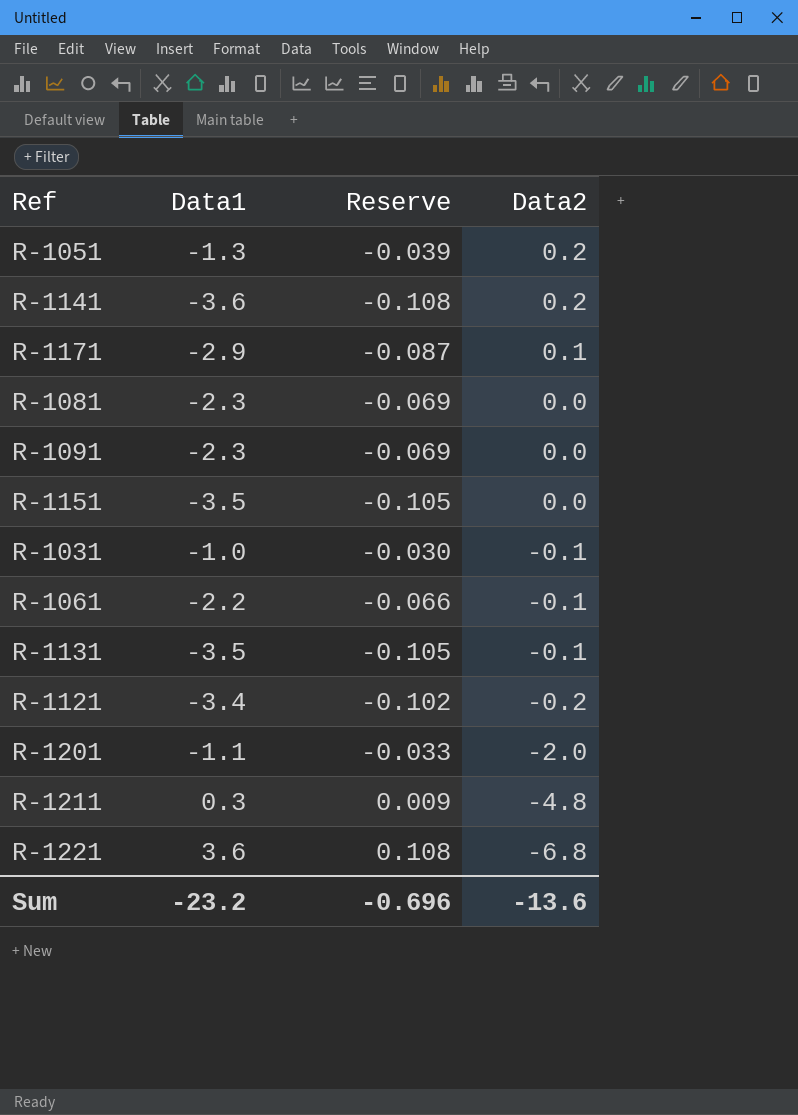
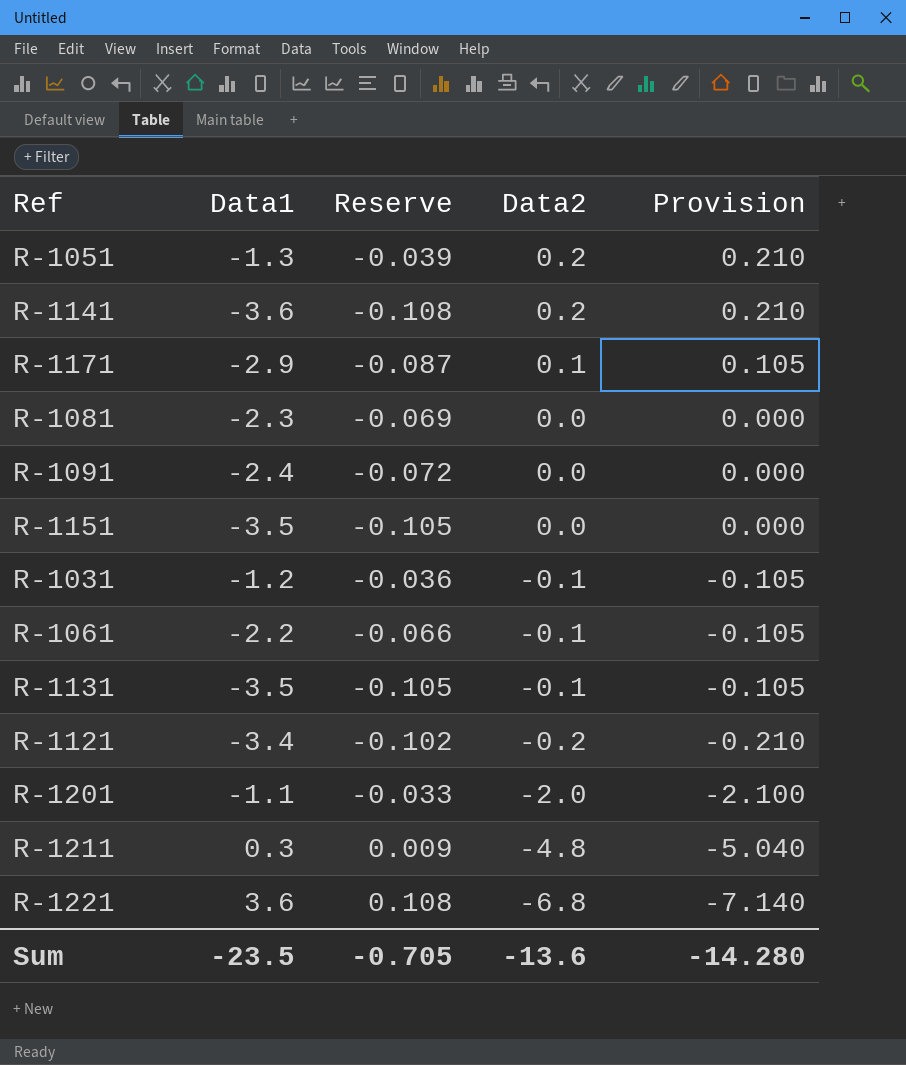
column Provision | formula: none -> [Data2] * 1.05
R-1091 | Data1: -2.3 -> -2.4
R-1091 | Reserve: -0.069 -> -0.072
R-1031 | Data1: -1.0 -> -1.2
R-1031 | Reserve: -0.030 -> -0.036
Sum | Data1: -23.2 -> -23.5
Sum | Reserve: -0.696 -> -0.705

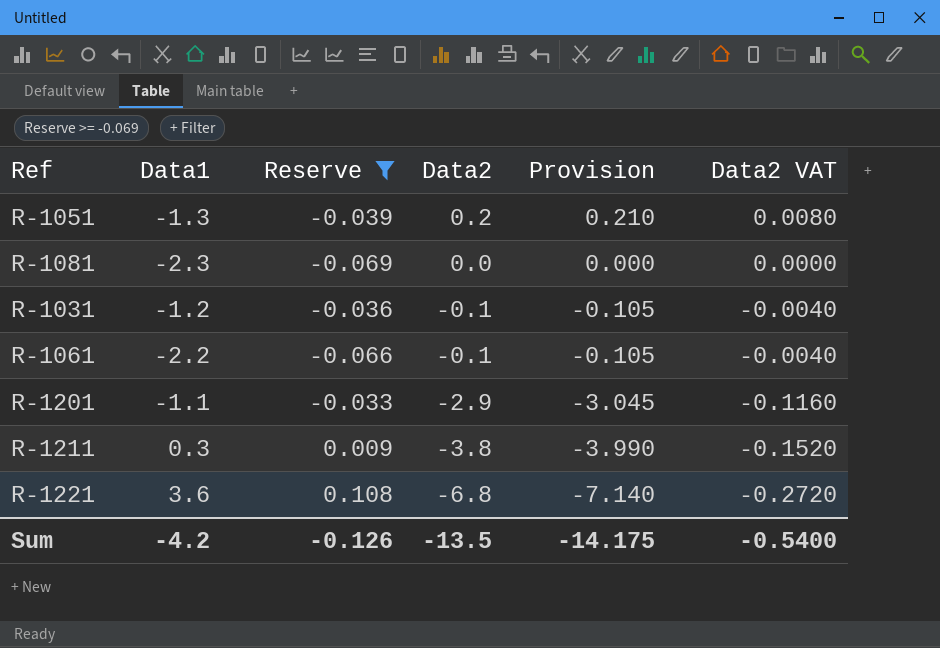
filter: none -> Reserve >= -0.069
column Data2 VAT | formula: none -> [Data2] * 0.04
R-1201 | Data2: -2.0 -> -2.9
R-1201 | Provision: -2.100 -> -3.045
R-1211 | Data2: -4.8 -> -3.8
R-1211 | Provision: -5.040 -> -3.990
Sum | Data1: -23.5 -> -4.2
Sum | Reserve: -0.705 -> -0.126
Sum | Data2: -13.6 -> -13.5
Sum | Provision: -14.280 -> -14.175

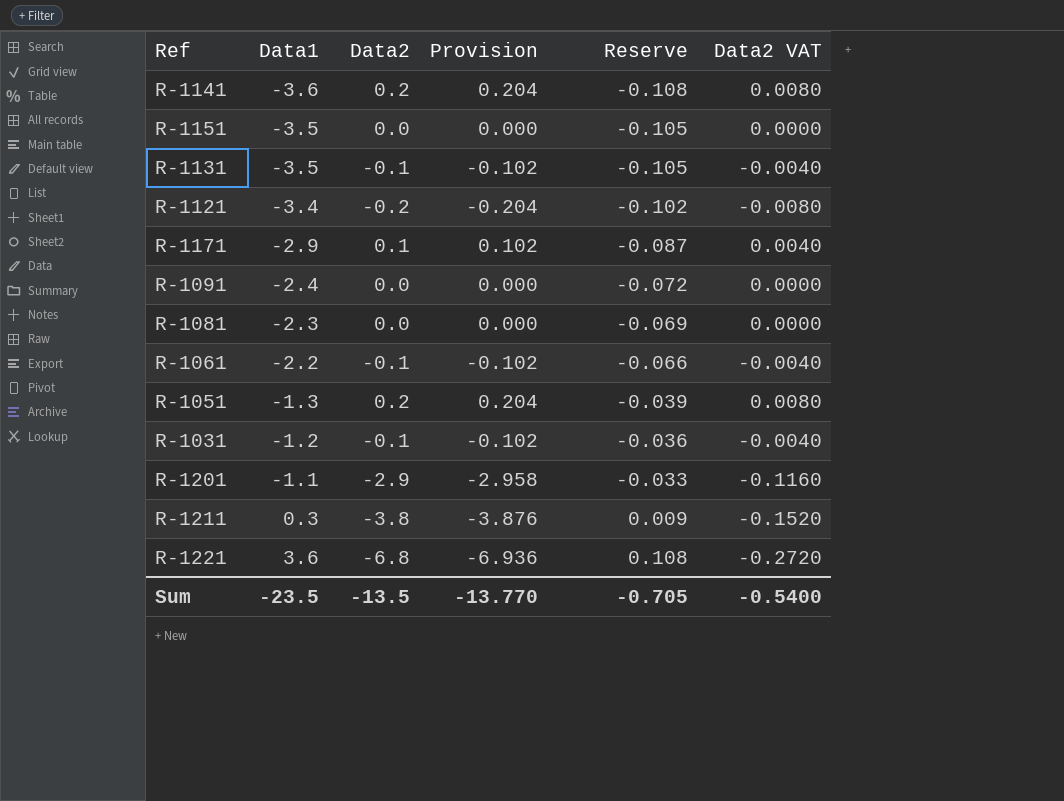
filter: Reserve >= -0.069 -> none
row order: Data2 descending -> Data1 ascending
column Provision | formula: [Data2] * 1.05 -> [Data2] * 1.02
column Reserve | position: 3 -> 5
Sum | Data1: -4.2 -> -23.5
Sum | Provision: -14.175 -> -13.770
Sum | Reserve: -0.126 -> -0.705

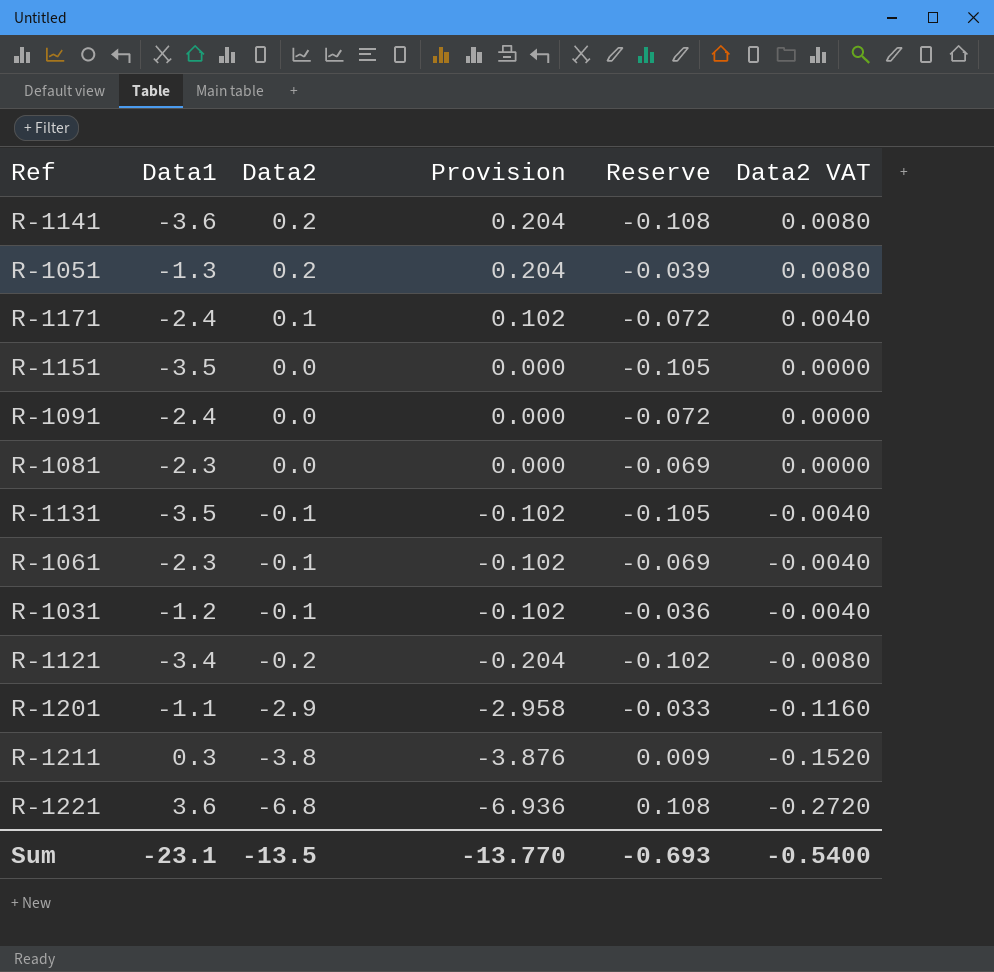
row order: Data1 ascending -> Data2 descending
R-1171 | Data1: -2.9 -> -2.4
R-1171 | Reserve: -0.087 -> -0.072
R-1061 | Data1: -2.2 -> -2.3
R-1061 | Reserve: -0.066 -> -0.069
Sum | Data1: -23.5 -> -23.1
Sum | Reserve: -0.705 -> -0.693

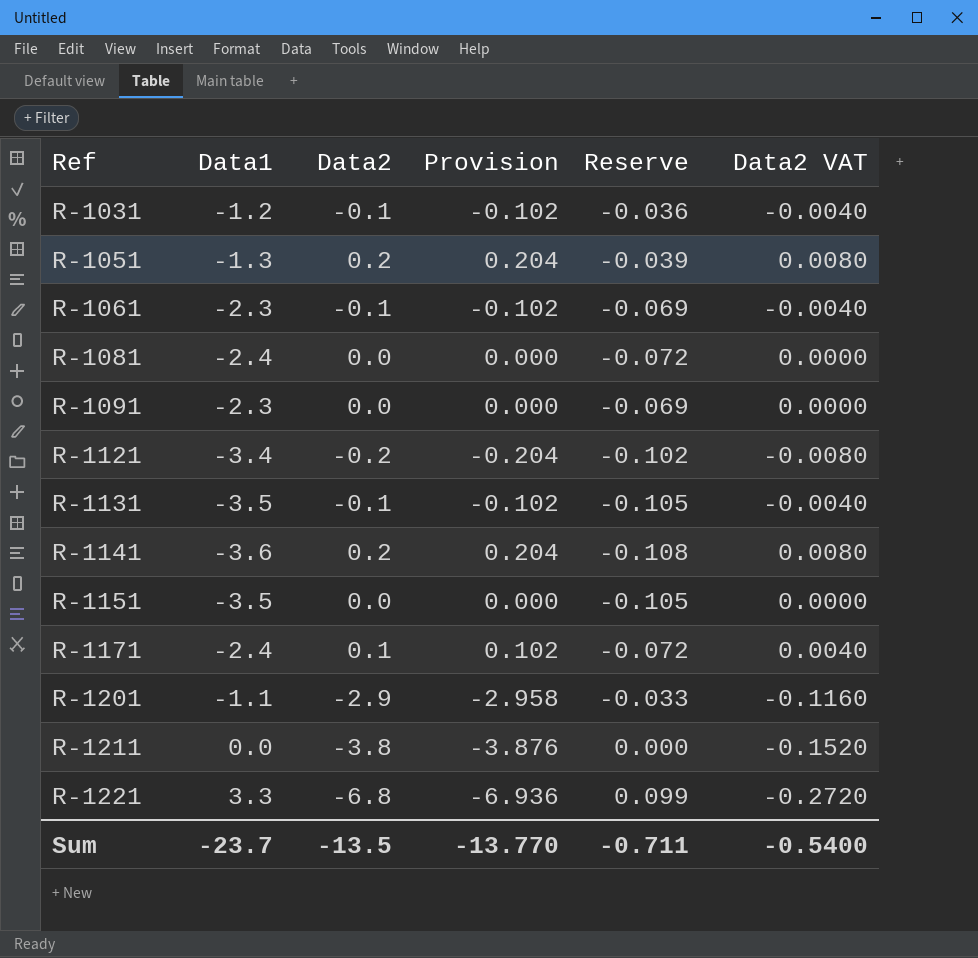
row order: Data2 descending -> Ref ascending
R-1081 | Data1: -2.3 -> -2.4
R-1081 | Reserve: -0.069 -> -0.072
R-1091 | Data1: -2.4 -> -2.3
R-1091 | Reserve: -0.072 -> -0.069
R-1211 | Data1: 0.3 -> 0.0
R-1211 | Reserve: 0.009 -> 0.000
R-1221 | Data1: 3.6 -> 3.3
R-1221 | Reserve: 0.108 -> 0.099
Sum | Data1: -23.1 -> -23.7
Sum | Reserve: -0.693 -> -0.711

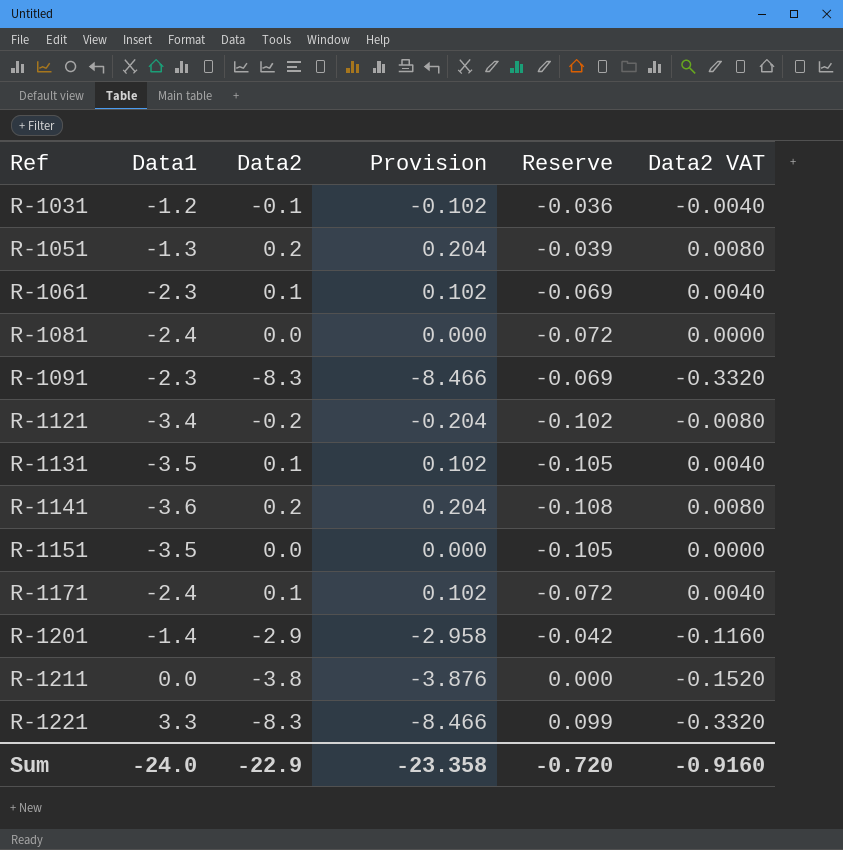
R-1061 | Data2: -0.1 -> 0.1
R-1061 | Provision: -0.102 -> 0.102
R-1061 | Data2 VAT: -0.0040 -> 0.0040
R-1091 | Data2: 0.0 -> -8.3
R-1091 | Provision: 0.000 -> -8.466
R-1091 | Data2 VAT: 0.0000 -> -0.3320
R-1131 | Data2: -0.1 -> 0.1
R-1131 | Provision: -0.102 -> 0.102
R-1131 | Data2 VAT: -0.0040 -> 0.0040
R-1201 | Data1: -1.1 -> -1.4
R-1201 | Reserve: -0.033 -> -0.042
R-1221 | Data2: -6.8 -> -8.3
R-1221 | Provision: -6.936 -> -8.466
R-1221 | Data2 VAT: -0.2720 -> -0.3320
Sum | Data1: -23.7 -> -24.0
Sum | Data2: -13.5 -> -22.9
Sum | Provision: -13.770 -> -23.358
Sum | Reserve: -0.711 -> -0.720
Sum | Data2 VAT: -0.5400 -> -0.9160

